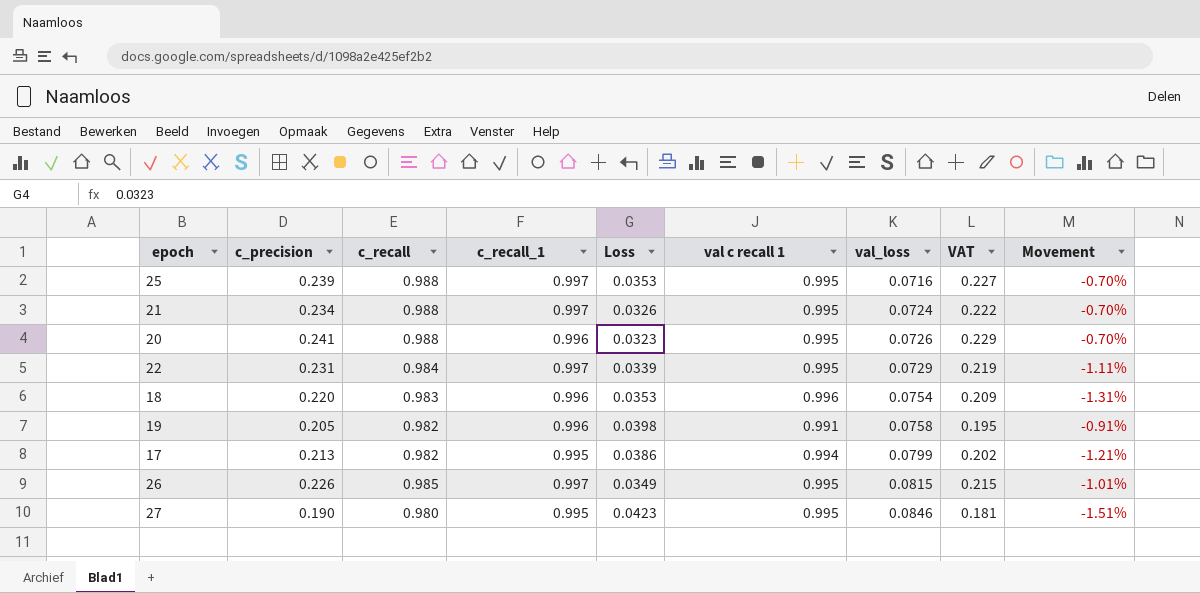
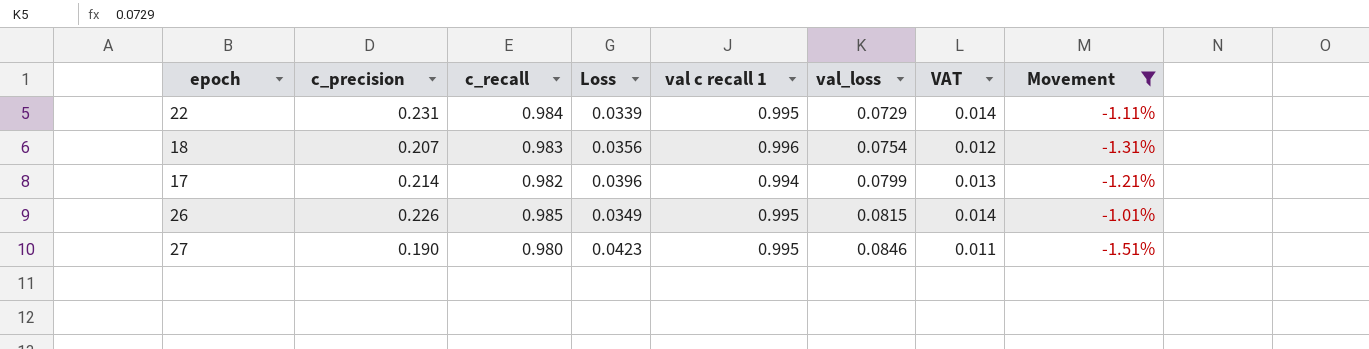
filter: none -> Movement <= -1.01%
column c_recall_1 | position: 4 -> none
column VAT | formula: [c_precision] * 0.95 -> [c_precision] * 0.06
18 | c_precision: 0.220 -> 0.207
18 | Loss: 0.0353 -> 0.0356
17 | c_precision: 0.213 -> 0.214
17 | Loss: 0.0386 -> 0.0396

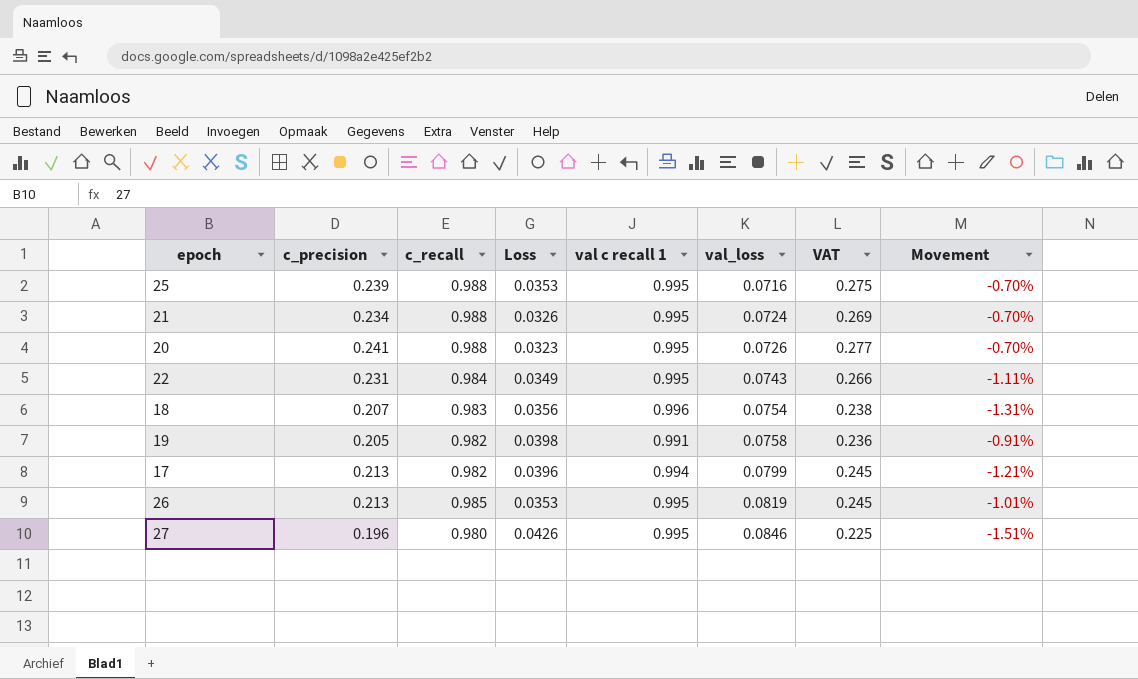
filter: Movement <= -1.01% -> none
column VAT | formula: [c_precision] * 0.06 -> [c_precision] * 1.15
22 | Loss: 0.0339 -> 0.0349
22 | val_loss: 0.0729 -> 0.0743
17 | c_precision: 0.214 -> 0.213
26 | c_precision: 0.226 -> 0.213
26 | Loss: 0.0349 -> 0.0353
26 | val_loss: 0.0815 -> 0.0819
27 | c_precision: 0.190 -> 0.196
27 | Loss: 0.0423 -> 0.0426

